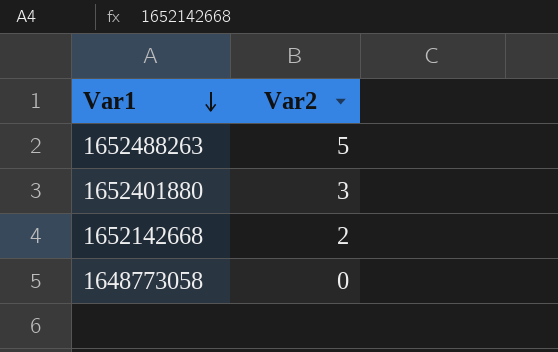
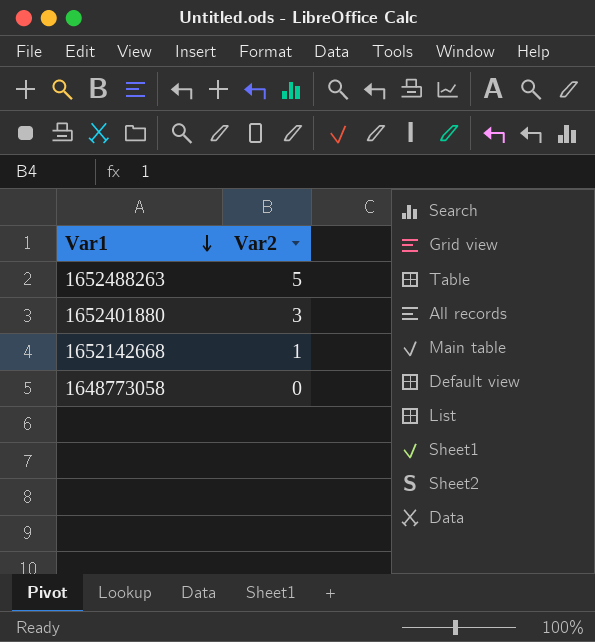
1652142668 | Var2: 2 -> 1

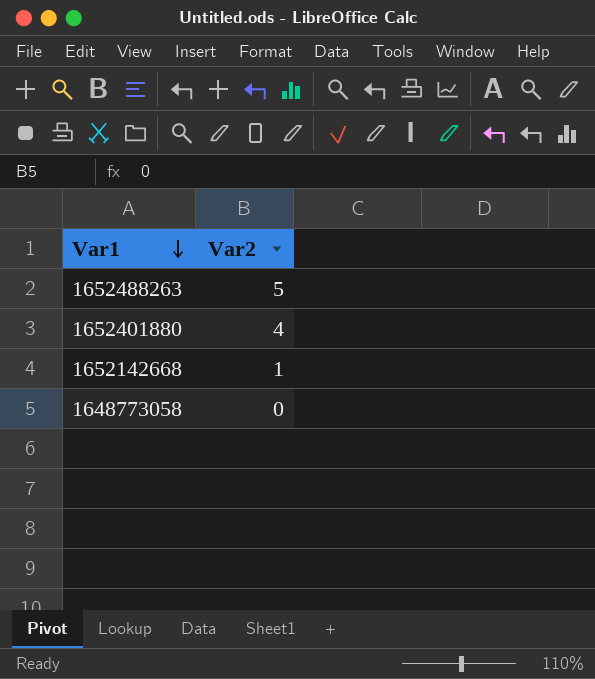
1652401880 | Var2: 3 -> 4

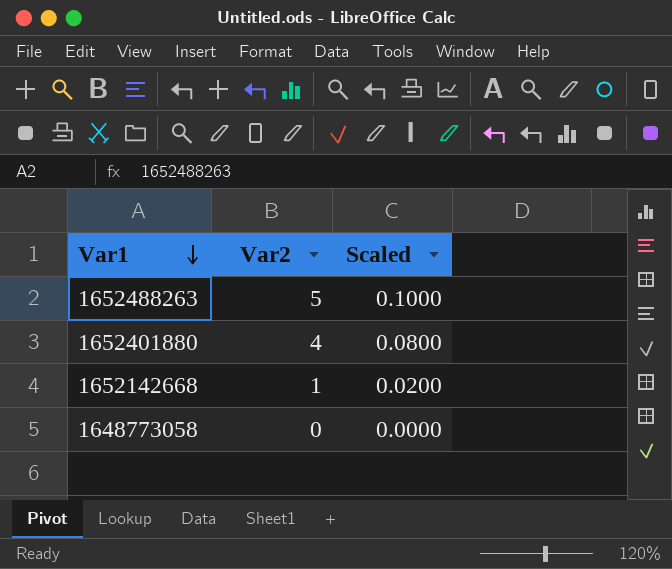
column Scaled | formula: none -> [Var2] * 0.02

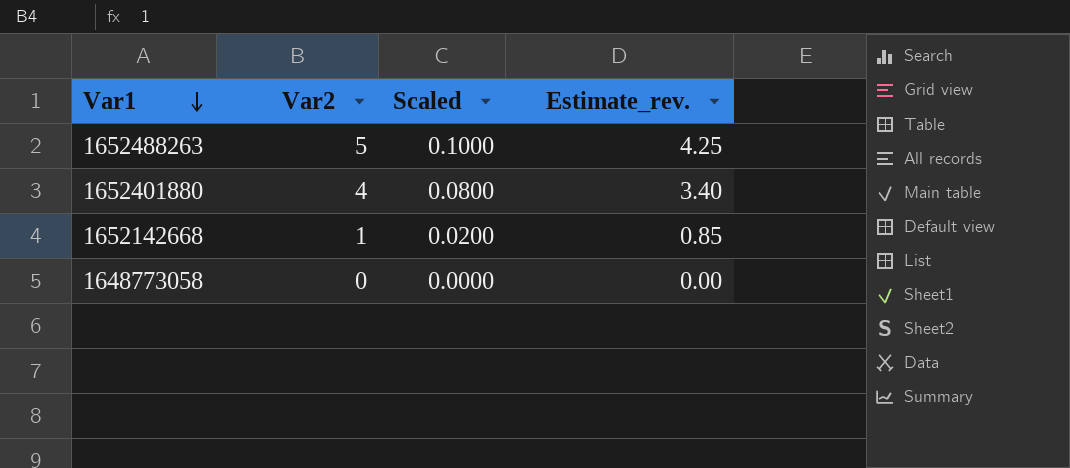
column Estimate_rev. | formula: none -> [Var2] * 0.85

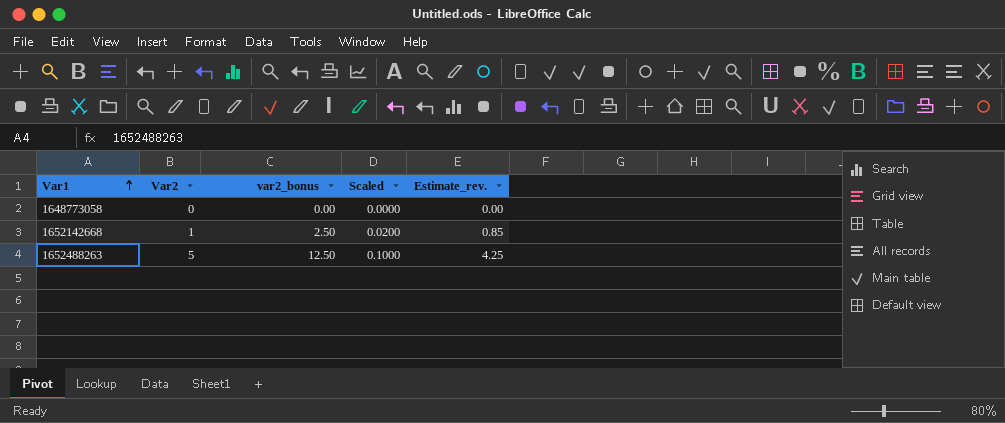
row order: Var1 descending -> Var1 ascending
column var2_bonus | formula: none -> [Var2] * 2.5
row 1652401880: 4 | 0.0800 | 3.40 -> none

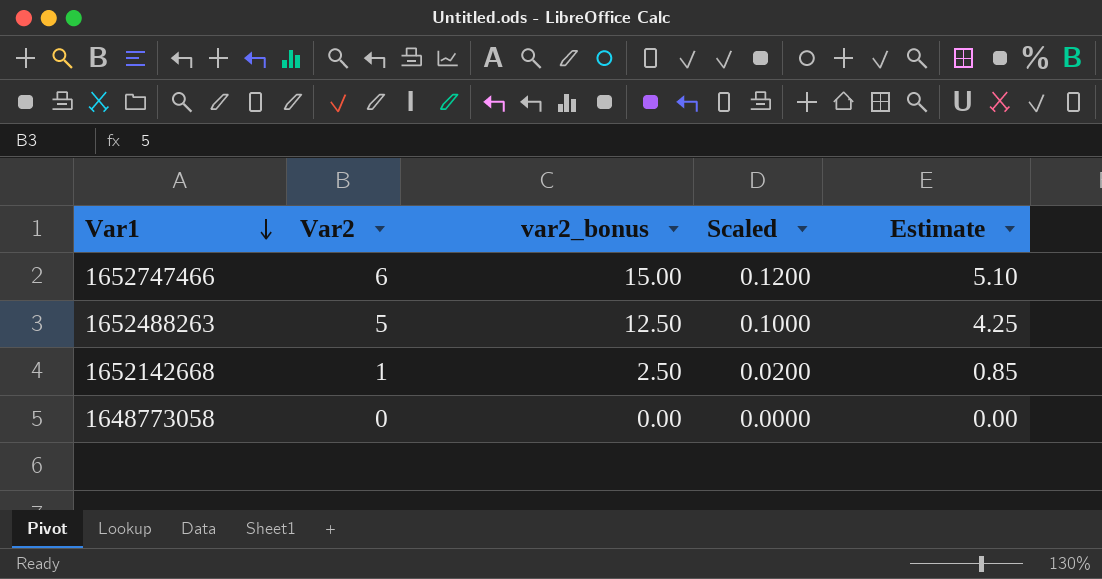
row order: Var1 ascending -> Var1 descending
column name: Estimate_rev. -> Estimate
row 1652747466: none -> 6 | 15.00 | 0.1200 | 5.10

